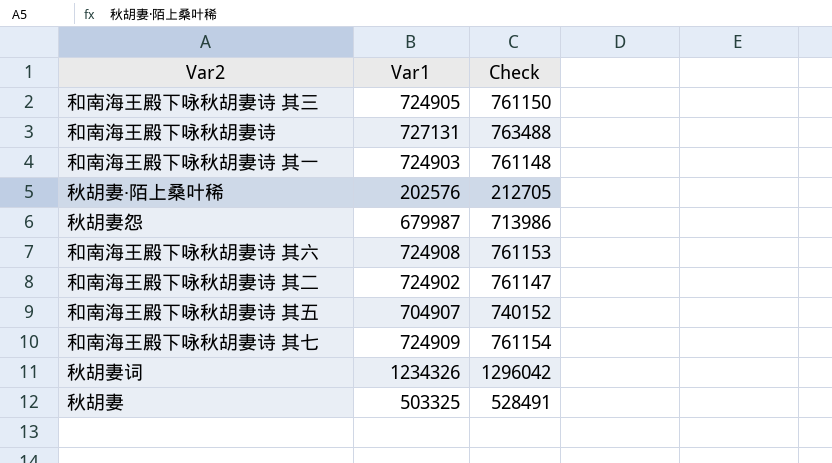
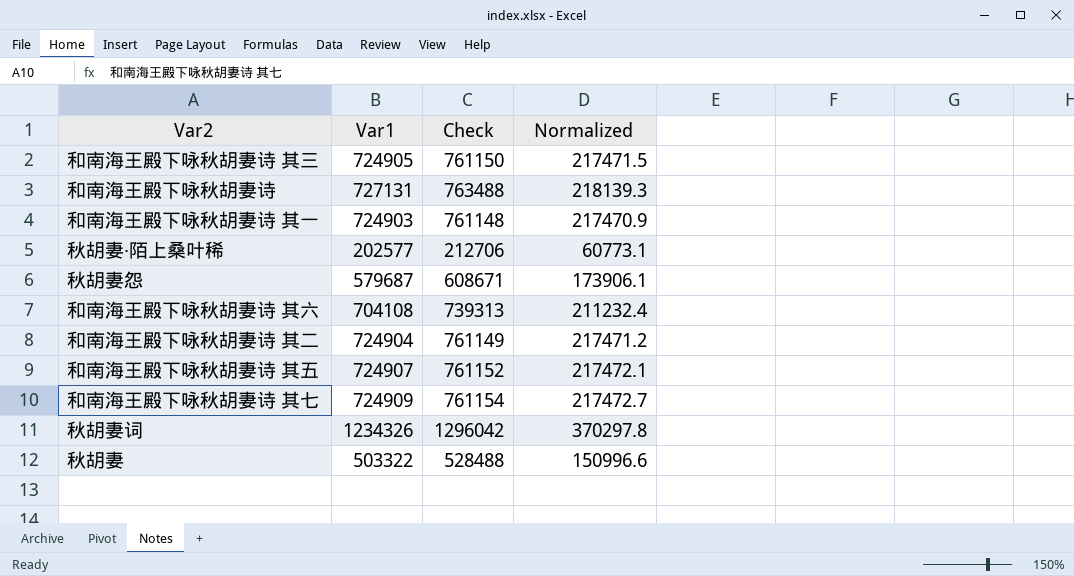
column Normalized | formula: none -> [Var1] * 0.3
秋胡妻·陌上桑叶稀 | Var1: 202576 -> 202577
秋胡妻·陌上桑叶稀 | Check: 212705 -> 212706
秋胡妻怨 | Var1: 679987 -> 579687
秋胡妻怨 | Check: 713986 -> 608671
和南海王殿下咏秋胡妻诗 其六 | Var1: 724908 -> 704108
和南海王殿下咏秋胡妻诗 其六 | Check: 761153 -> 739313
和南海王殿下咏秋胡妻诗 其二 | Var1: 724902 -> 724904
和南海王殿下咏秋胡妻诗 其二 | Check: 761147 -> 761149
和南海王殿下咏秋胡妻诗 其五 | Var1: 704907 -> 724907
和南海王殿下咏秋胡妻诗 其五 | Check: 740152 -> 761152
秋胡妻 | Var1: 503325 -> 503322
秋胡妻 | Check: 528491 -> 528488

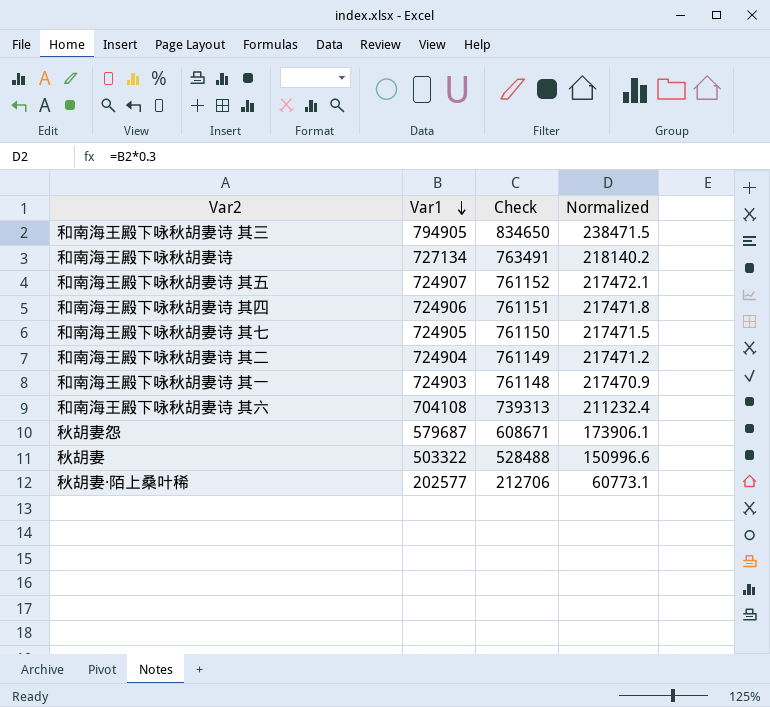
row order: none -> Var1 descending
row 秋胡妻词: 1234326 | 1296042 | 370297.8 -> none
和南海王殿下咏秋胡妻诗 其三 | Var1: 724905 -> 794905
和南海王殿下咏秋胡妻诗 其三 | Check: 761150 -> 834650
和南海王殿下咏秋胡妻诗 其三 | Normalized: 217471.5 -> 238471.5
和南海王殿下咏秋胡妻诗 | Var1: 727131 -> 727134
和南海王殿下咏秋胡妻诗 | Check: 763488 -> 763491
和南海王殿下咏秋胡妻诗 | Normalized: 218139.3 -> 218140.2
row 和南海王殿下咏秋胡妻诗 其四: none -> 724906 | 761151 | 217471.8
和南海王殿下咏秋胡妻诗 其七 | Var1: 724909 -> 724905
和南海王殿下咏秋胡妻诗 其七 | Check: 761154 -> 761150
和南海王殿下咏秋胡妻诗 其七 | Normalized: 217472.7 -> 217471.5

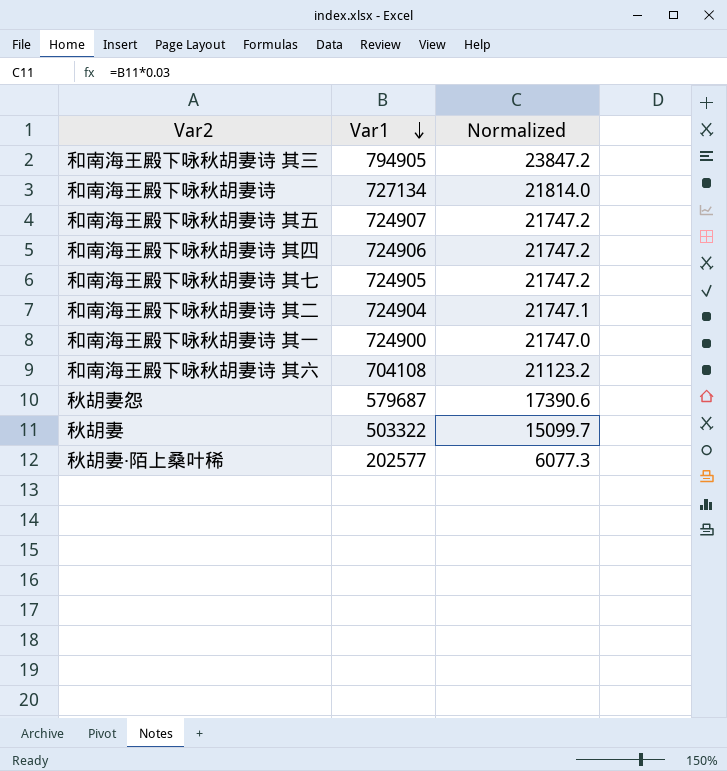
column Check | formula: [Var1] * 1.05 -> none
column Normalized | formula: [Var1] * 0.3 -> [Var1] * 0.03
和南海王殿下咏秋胡妻诗 其一 | Var1: 724903 -> 724900

